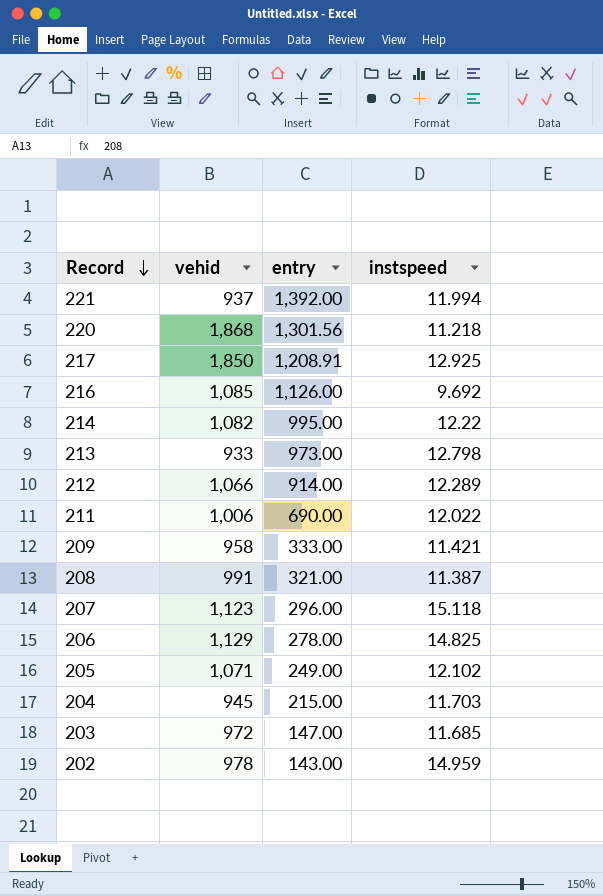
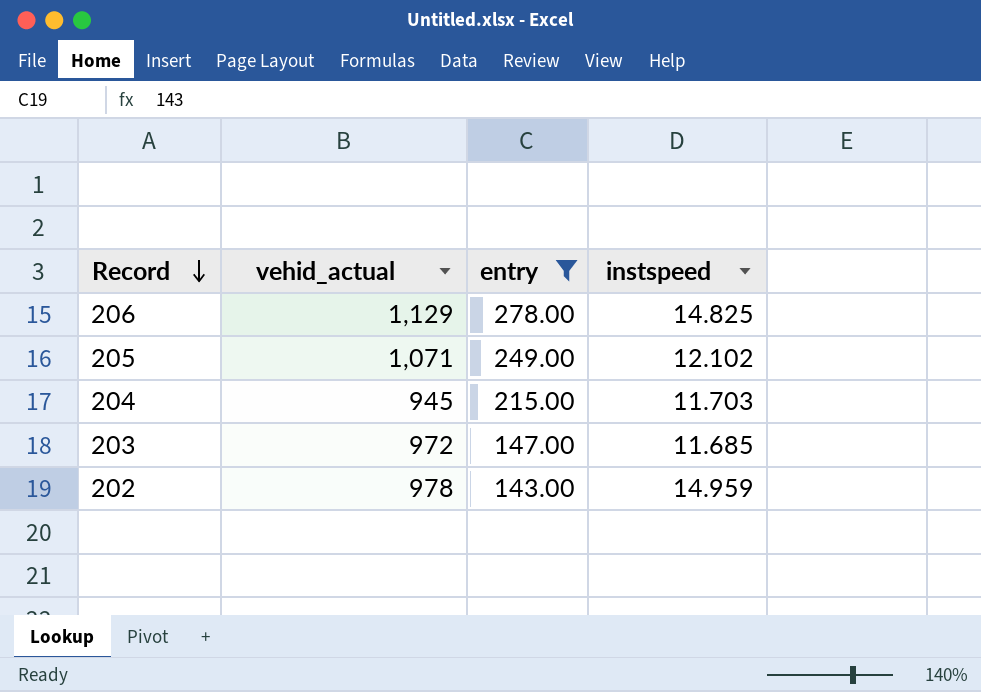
filter: none -> entry <= 278.00
column name: vehid -> vehid_actual

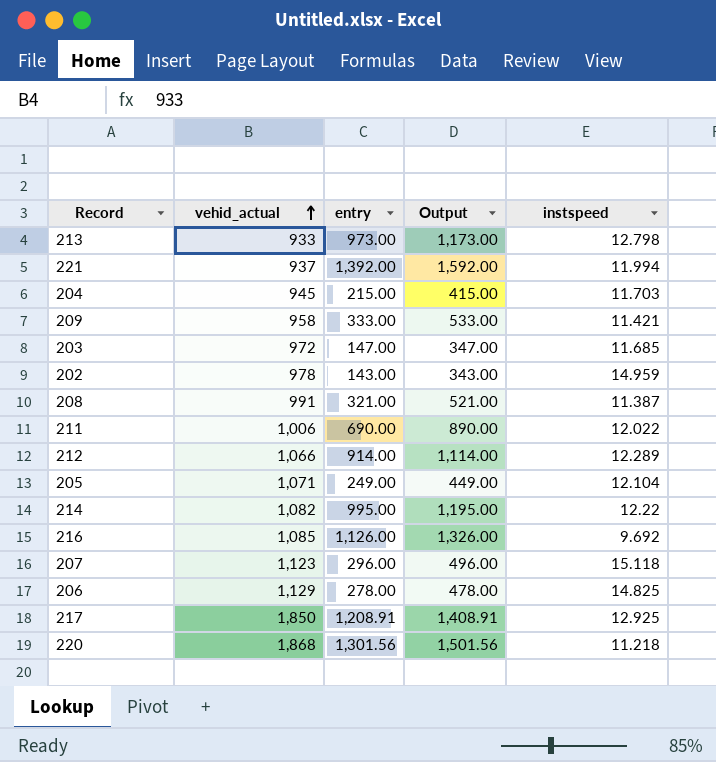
filter: entry <= 278.00 -> none
row order: Record descending -> vehid_actual ascending
column Output | formula: none -> [entry] + 200
205 | instspeed: 12.102 -> 12.104

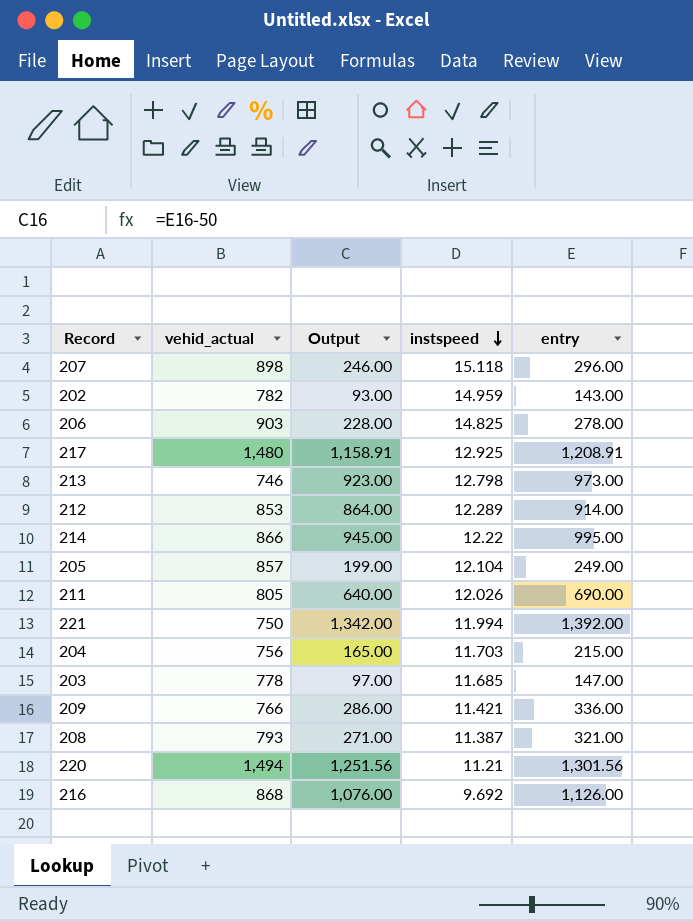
row order: vehid_actual ascending -> instspeed descending
column Output | formula: [entry] + 200 -> [entry] - 50
column entry | position: 3 -> 5
207 | vehid_actual: 1,123 -> 898
202 | vehid_actual: 978 -> 782
206 | vehid_actual: 1,129 -> 903
217 | vehid_actual: 1,850 -> 1,480
213 | vehid_actual: 933 -> 746
212 | vehid_actual: 1,066 -> 853
214 | vehid_actual: 1,082 -> 866
205 | vehid_actual: 1,071 -> 857
211 | vehid_actual: 1,006 -> 805
211 | instspeed: 12.022 -> 12.026
221 | vehid_actual: 937 -> 750
204 | vehid_actual: 945 -> 756
203 | vehid_actual: 972 -> 778
209 | vehid_actual: 958 -> 766
209 | entry: 333.00 -> 336.00
208 | vehid_actual: 991 -> 793
220 | vehid_actual: 1,868 -> 1,494
220 | instspeed: 11.218 -> 11.21
216 | vehid_actual: 1,085 -> 868

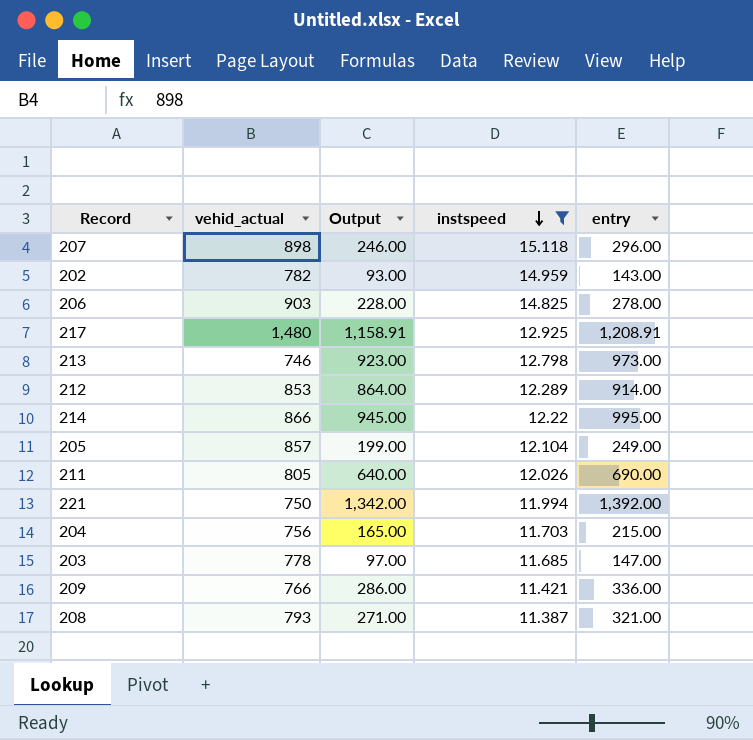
filter: none -> instspeed >= 11.387

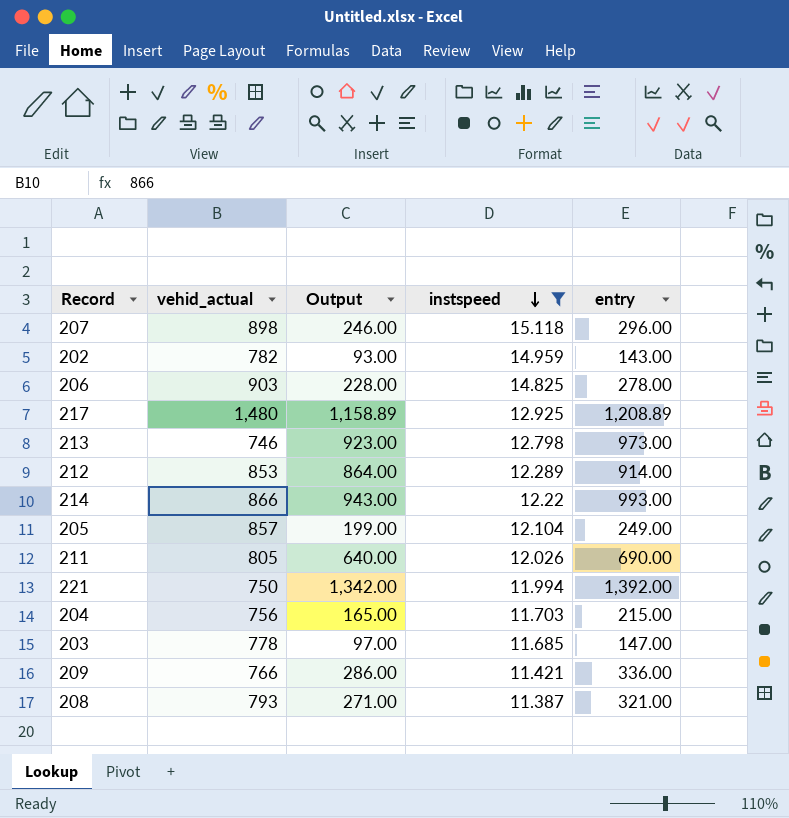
217 | Output: 1,158.91 -> 1,158.89
217 | entry: 1,208.91 -> 1,208.89
214 | Output: 945.00 -> 943.00
214 | entry: 995.00 -> 993.00

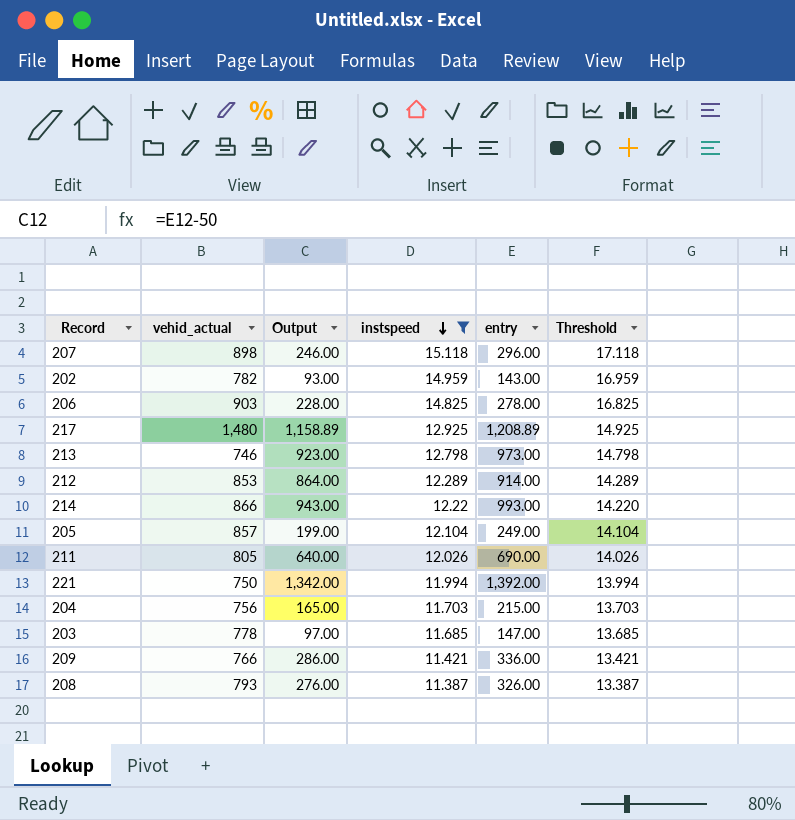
column Threshold | formula: none -> [instspeed] + 2
208 | Output: 271.00 -> 276.00
208 | entry: 321.00 -> 326.00

